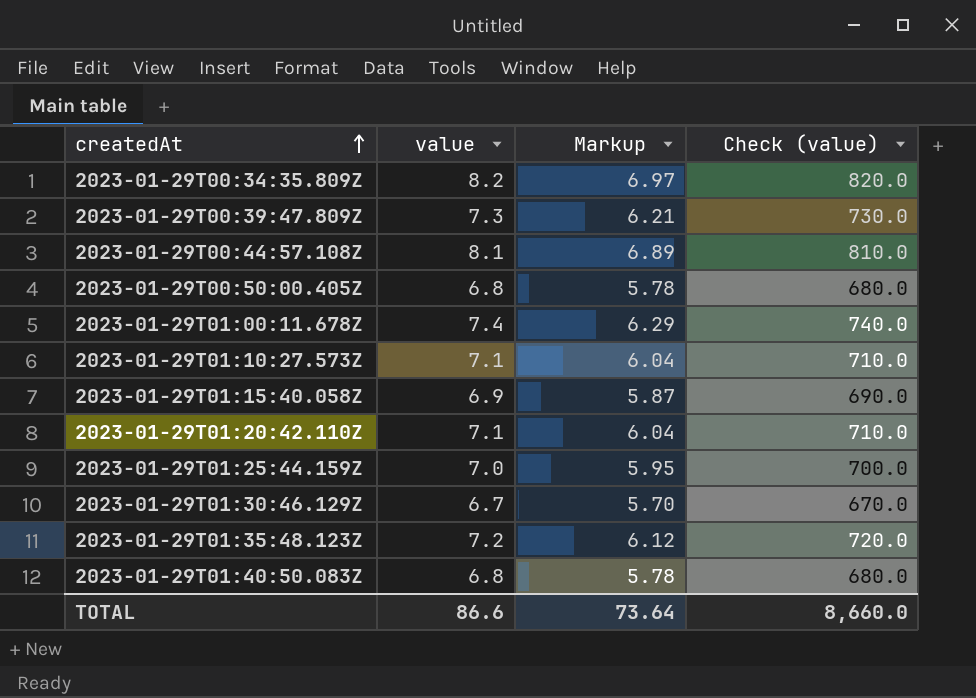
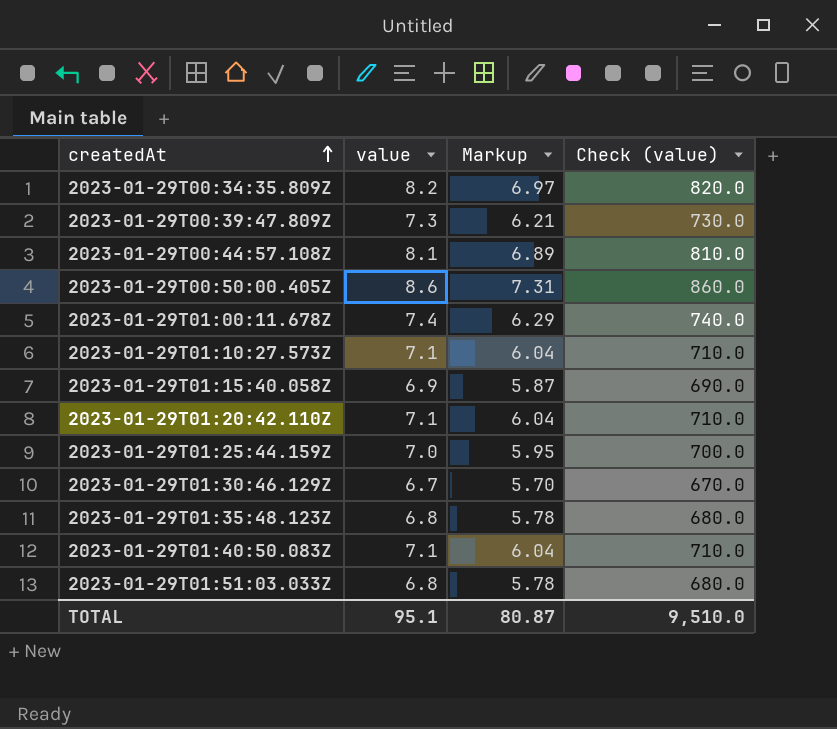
2023-01-29T00:50:00.405Z | value: 6.8 -> 8.6
2023-01-29T00:50:00.405Z | Markup: 5.78 -> 7.31
2023-01-29T00:50:00.405Z | Check (value): 680.0 -> 860.0
2023-01-29T01:35:48.123Z | value: 7.2 -> 6.8
2023-01-29T01:35:48.123Z | Markup: 6.12 -> 5.78
2023-01-29T01:35:48.123Z | Check (value): 720.0 -> 680.0
2023-01-29T01:40:50.083Z | value: 6.8 -> 7.1
2023-01-29T01:40:50.083Z | Markup: 5.78 -> 6.04
2023-01-29T01:40:50.083Z | Check (value): 680.0 -> 710.0
row 2023-01-29T01:51:03.033Z: none -> 6.8 | 5.78 | 680.0
TOTAL | value: 86.6 -> 95.1
TOTAL | Markup: 73.64 -> 80.87
TOTAL | Check (value): 8,660.0 -> 9,510.0

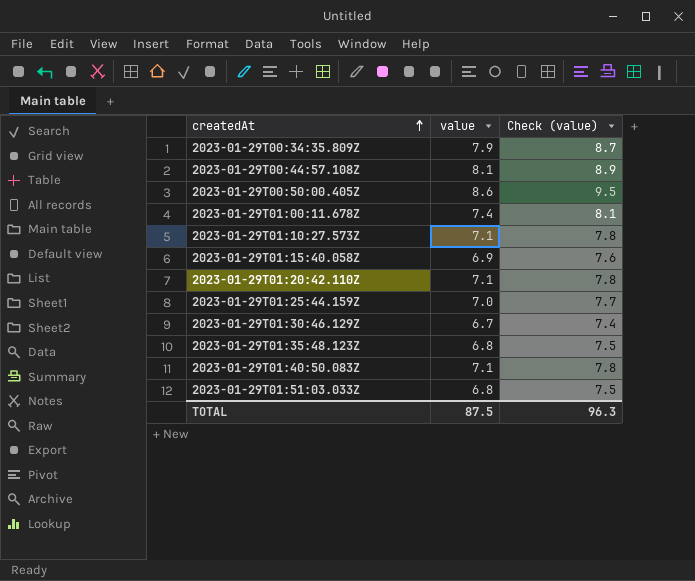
column Markup | formula: [value] * 0.85 -> none
column Check (value) | formula: [value] * 100 -> [value] * 1.1
row 2023-01-29T00:39:47.809Z: 7.3 | 6.21 | 730.0 -> none
2023-01-29T00:34:35.809Z | value: 8.2 -> 7.9
TOTAL | value: 95.1 -> 87.5
TOTAL | Check (value): 9,510.0 -> 96.3

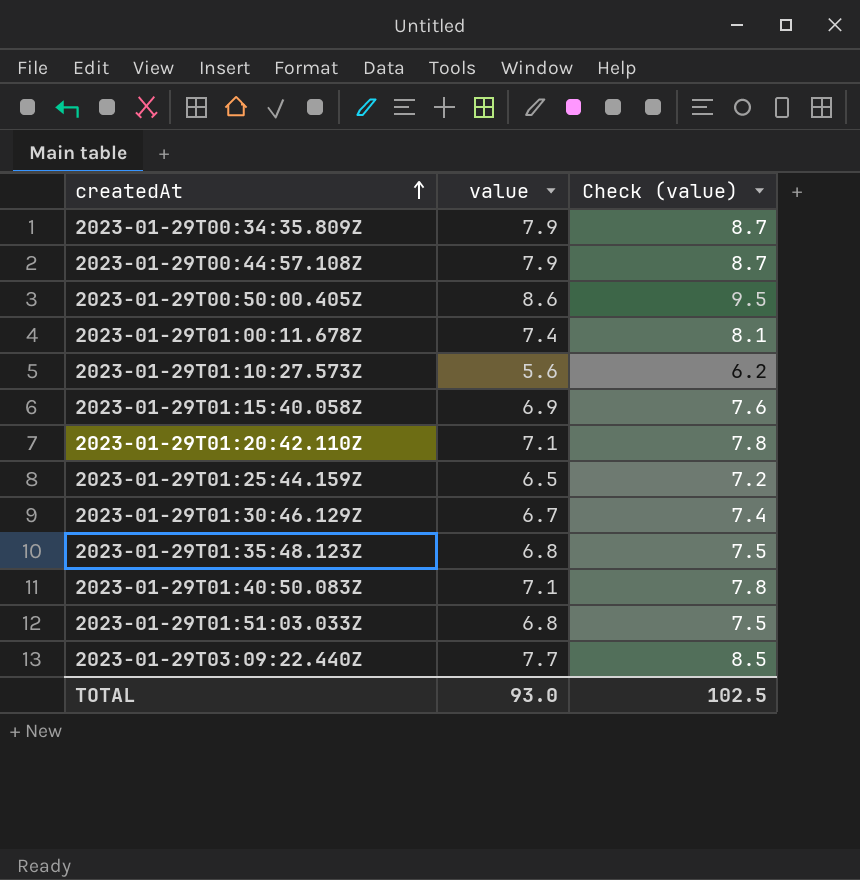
2023-01-29T00:44:57.108Z | value: 8.1 -> 7.9
2023-01-29T00:44:57.108Z | Check (value): 8.9 -> 8.7
2023-01-29T01:10:27.573Z | value: 7.1 -> 5.6
2023-01-29T01:10:27.573Z | Check (value): 7.8 -> 6.2
2023-01-29T01:25:44.159Z | value: 7.0 -> 6.5
2023-01-29T01:25:44.159Z | Check (value): 7.7 -> 7.2
row 2023-01-29T03:09:22.440Z: none -> 7.7 | 8.5
TOTAL | value: 87.5 -> 93.0
TOTAL | Check (value): 96.3 -> 102.5

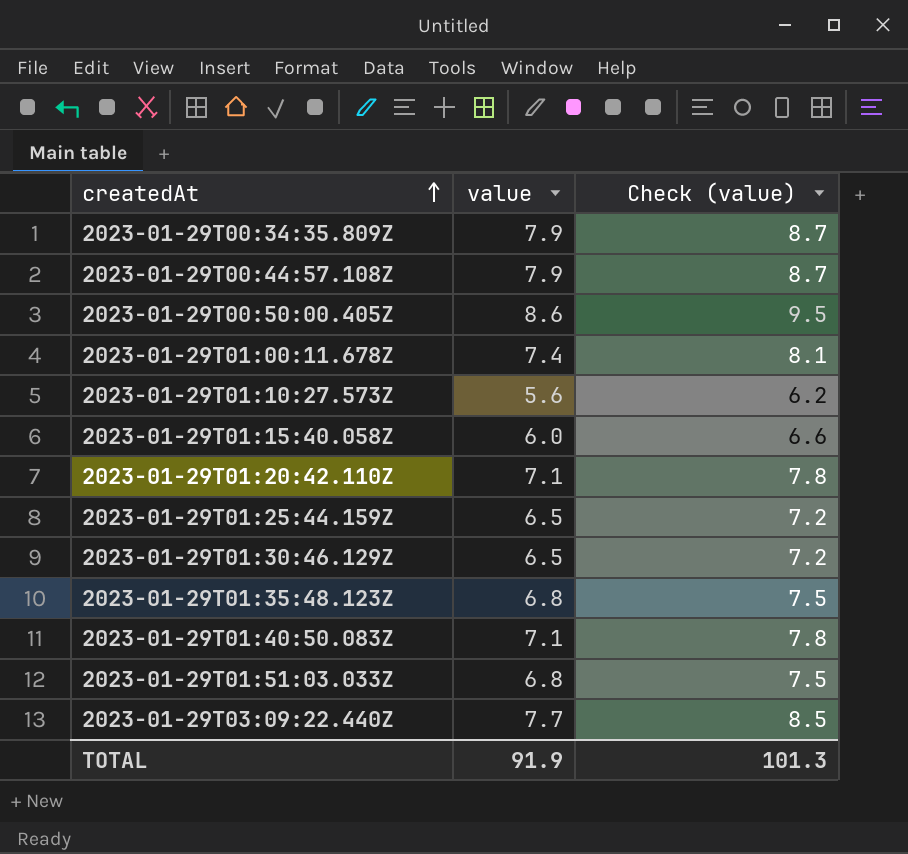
2023-01-29T01:15:40.058Z | value: 6.9 -> 6.0
2023-01-29T01:15:40.058Z | Check (value): 7.6 -> 6.6
2023-01-29T01:30:46.129Z | value: 6.7 -> 6.5
2023-01-29T01:30:46.129Z | Check (value): 7.4 -> 7.2
TOTAL | value: 93.0 -> 91.9
TOTAL | Check (value): 102.5 -> 101.3

